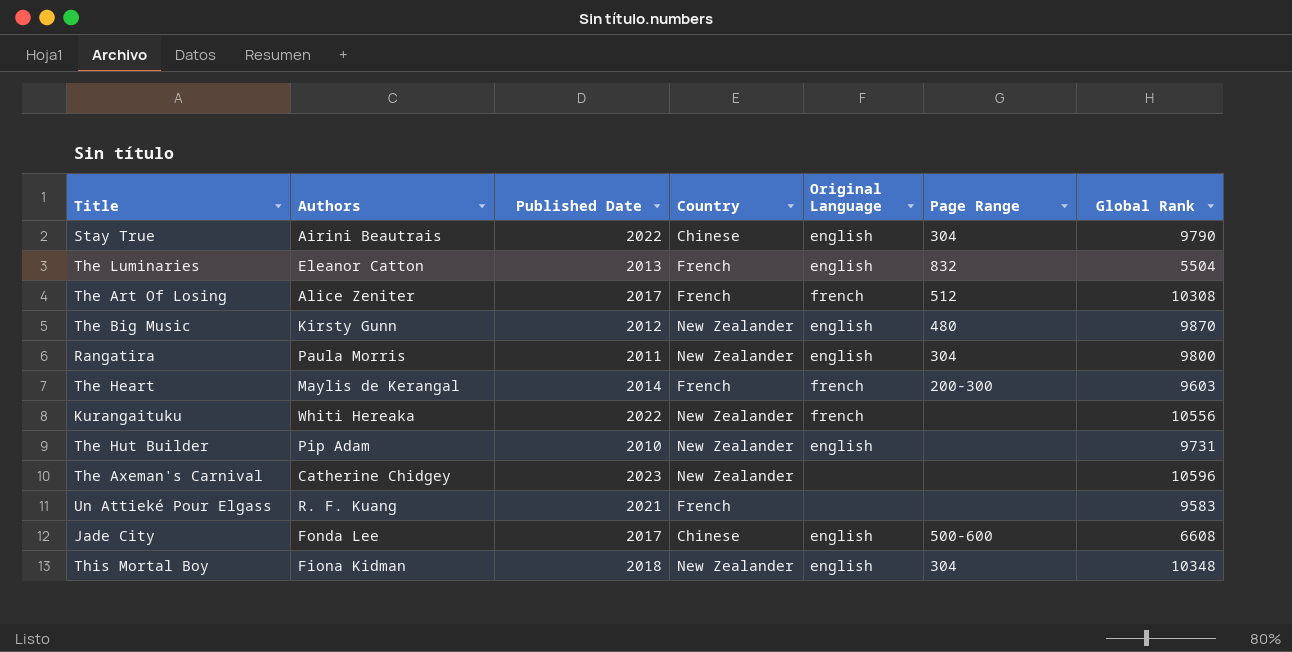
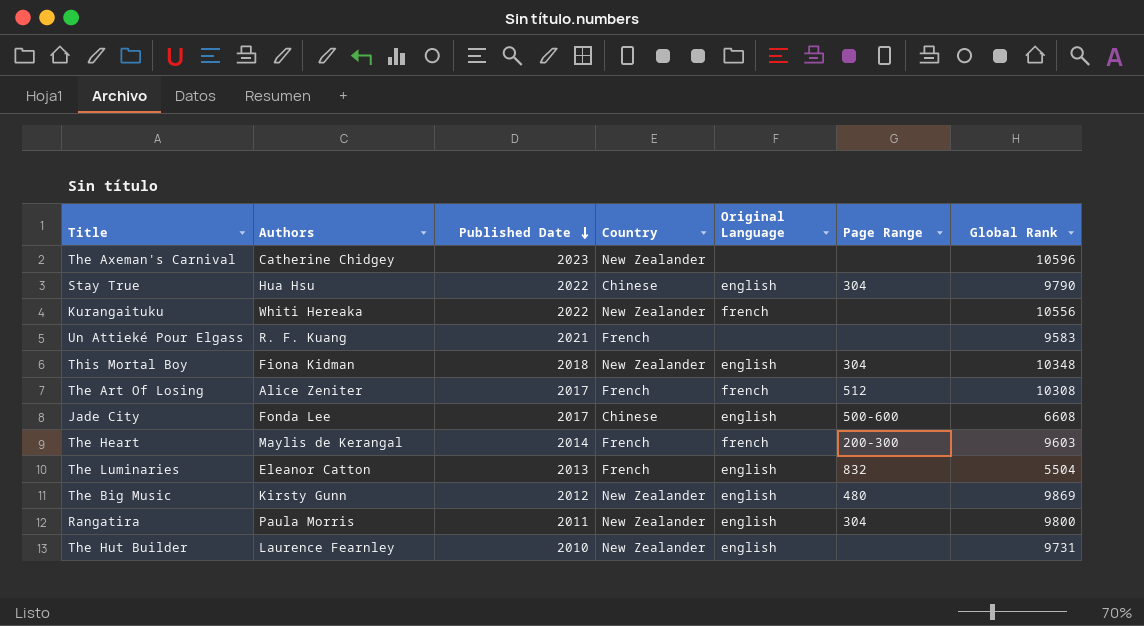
row order: none -> Published Date descending
Stay True | Authors: Airini Beautrais -> Hua Hsu
The Big Music | Global Rank: 9870 -> 9869
The Hut Builder | Authors: Pip Adam -> Laurence Fearnley

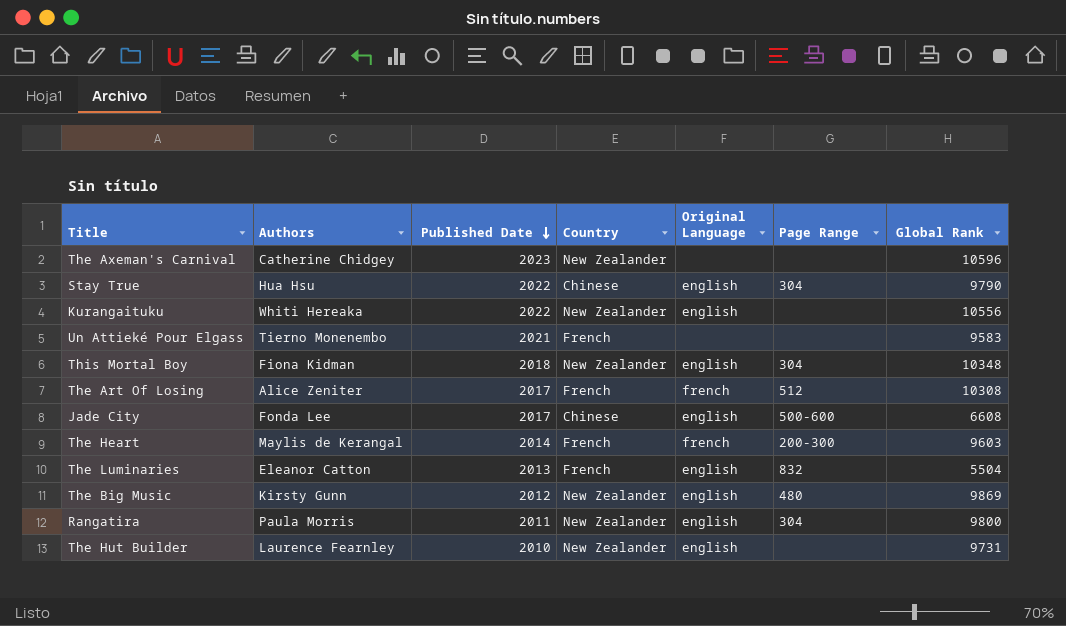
Kurangaituku | Original Language: french -> english
Un Attieké Pour Elgass | Authors: R. F. Kuang -> Tierno Monenembo

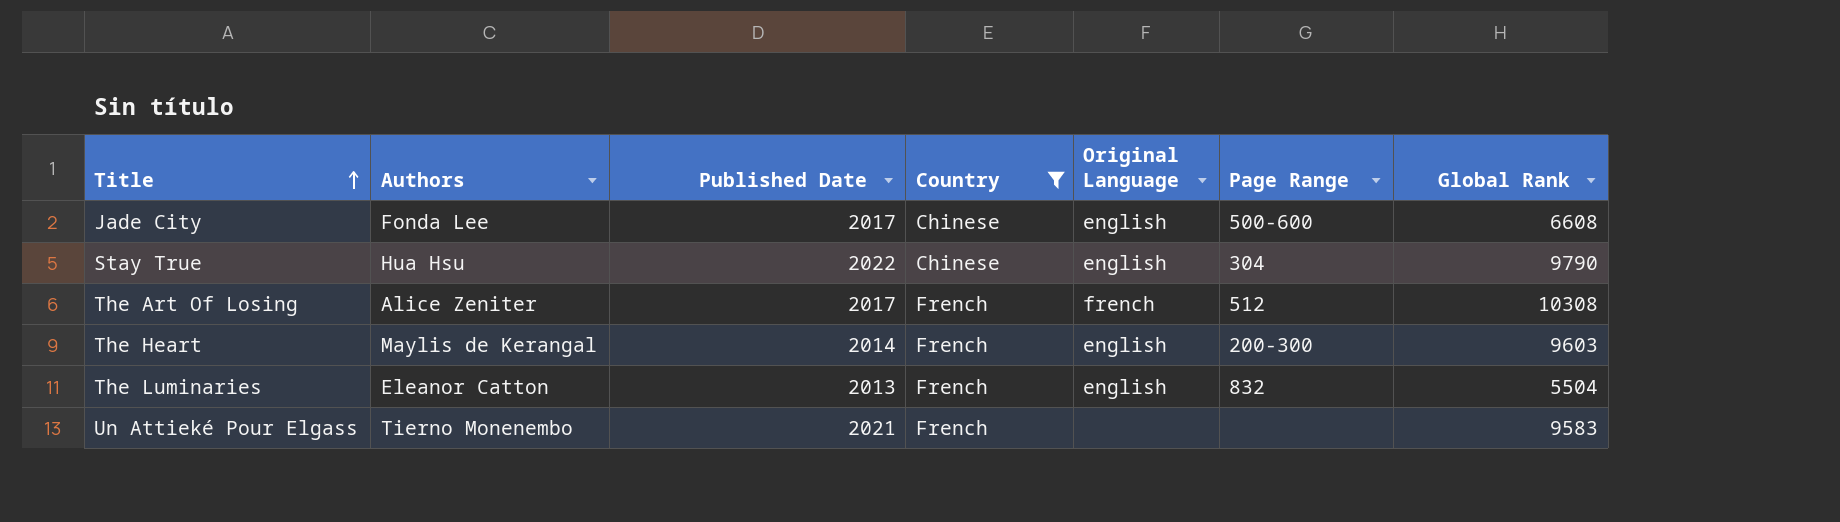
filter: none -> Country != New Zealander
row order: Published Date descending -> Title ascending
The Heart | Original Language: french -> english

